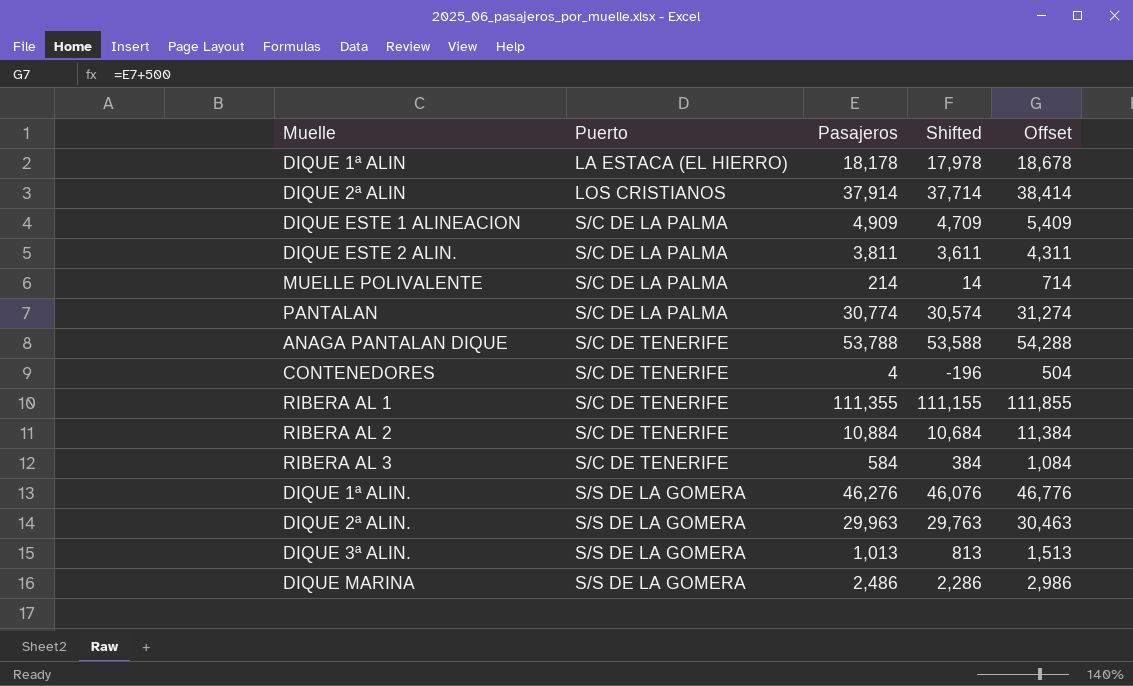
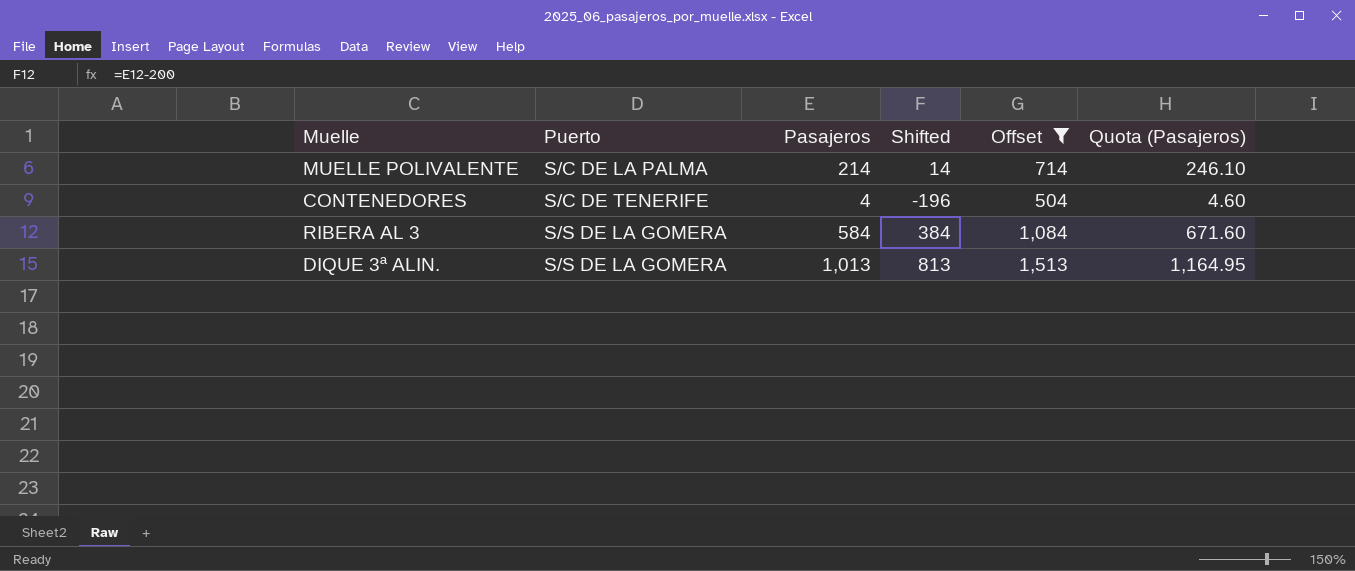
filter: none -> Offset <= 1,513
column Quota (Pasajeros) | formula: none -> [Pasajeros] * 1.15
RIBERA AL 3 | Puerto: S/C DE TENERIFE -> S/S DE LA GOMERA

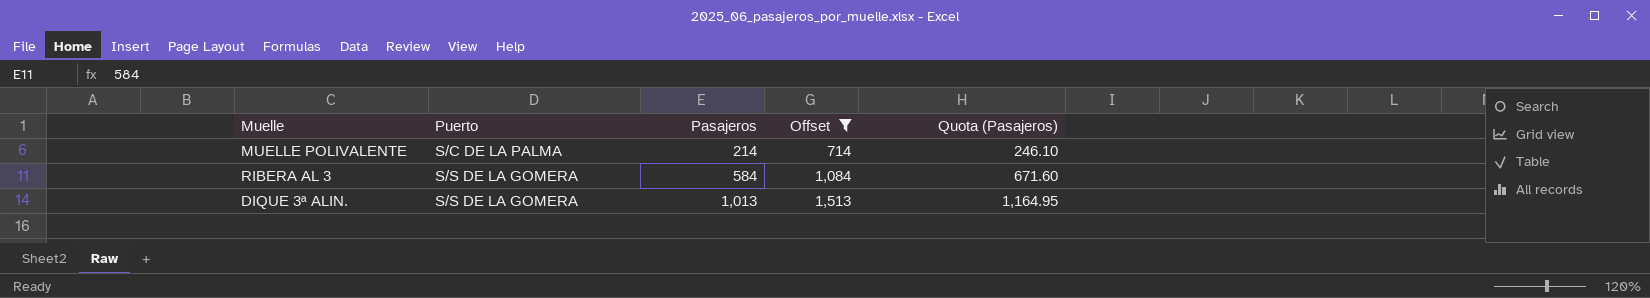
column Shifted | formula: [Pasajeros] - 200 -> none
row CONTENEDORES: S/C DE TENERIFE | 4 | -196 | 504 | 4.60 -> none

